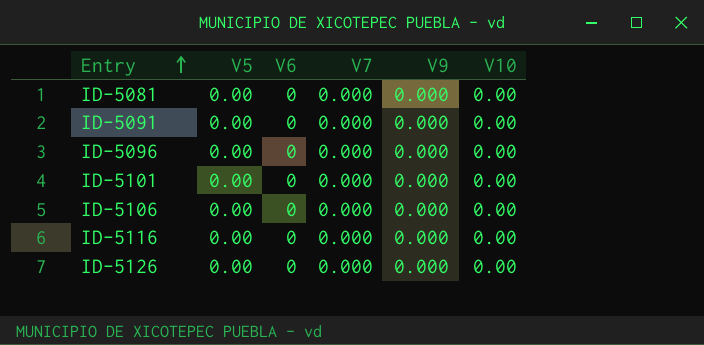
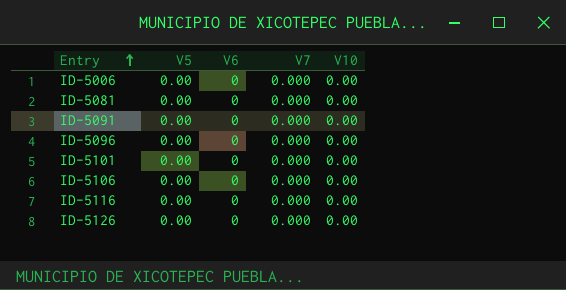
column V9 | position: 5 -> none
row ID-5006: none -> 0.00 | 0 | 0.000 | 0.00

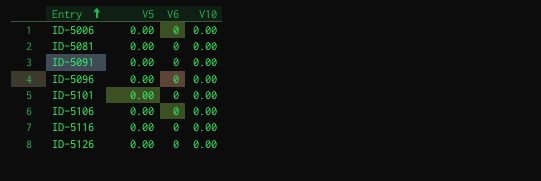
column V7 | position: 4 -> none

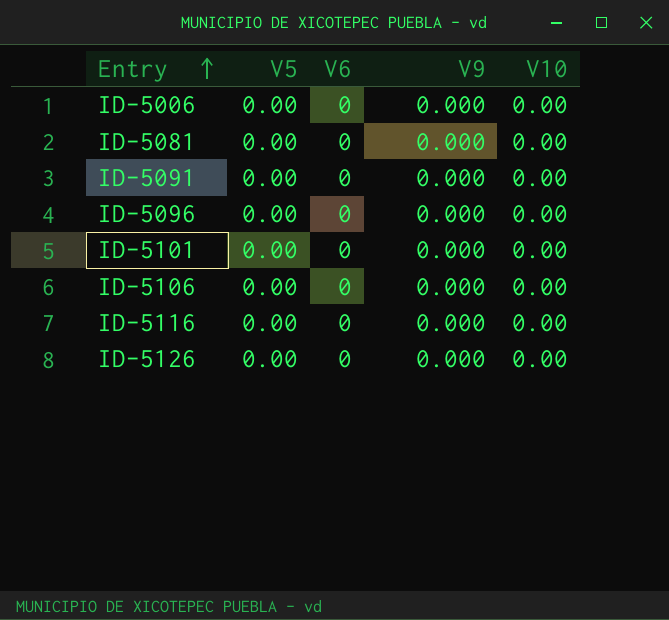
column V9 | position: none -> 4

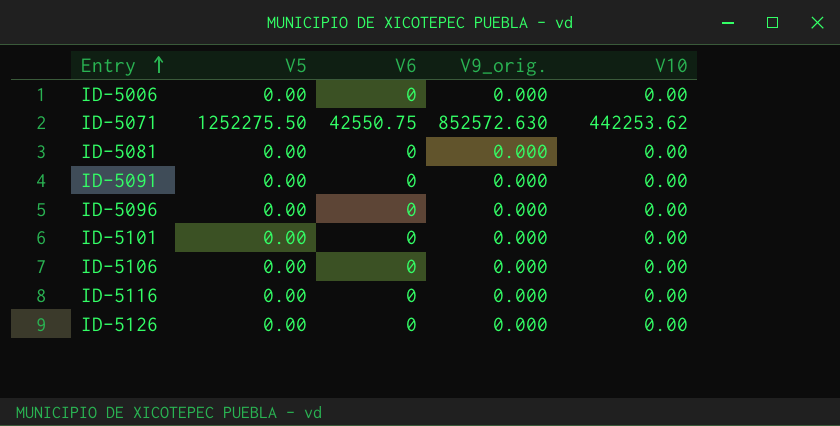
column name: V9 -> V9_orig.
row ID-5071: none -> 1252275.50 | 42550.75 | 852572.630 | 442253.62

